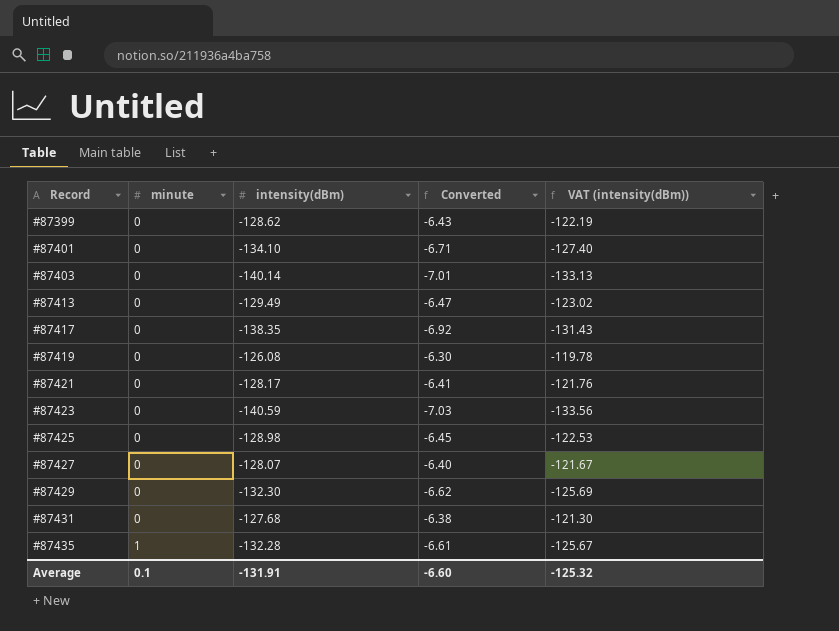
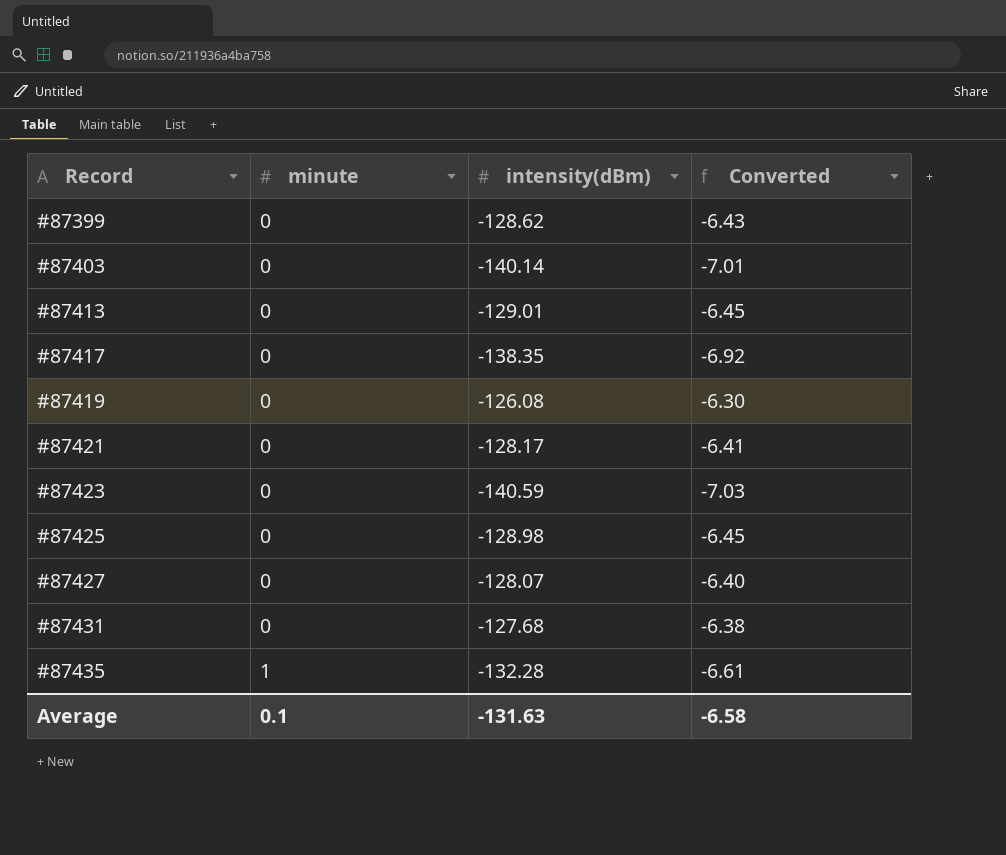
column VAT (intensity(dBm)) | formula: [intensity(dBm)] * 0.95 -> none
row #87401: 0 | -134.10 | -6.71 | -127.40 -> none
row #87429: 0 | -132.30 | -6.62 | -125.69 -> none
#87413 | intensity(dBm): -129.49 -> -129.01
#87413 | Converted: -6.47 -> -6.45
Average | intensity(dBm): -131.91 -> -131.63
Average | Converted: -6.60 -> -6.58

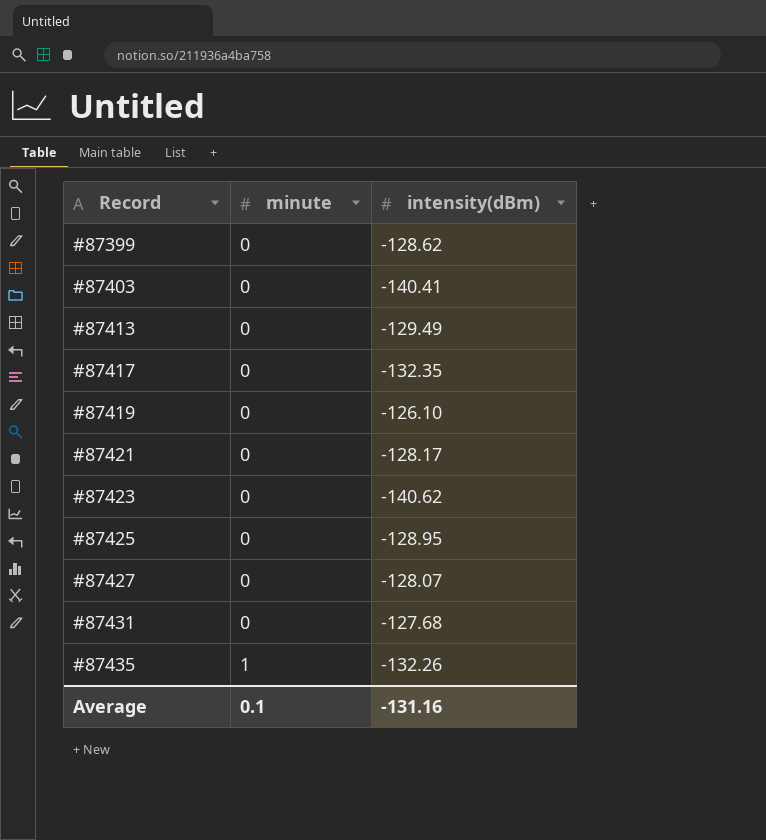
column Converted | formula: [intensity(dBm)] * 0.05 -> none
#87403 | intensity(dBm): -140.14 -> -140.41
#87413 | intensity(dBm): -129.01 -> -129.49
#87417 | intensity(dBm): -138.35 -> -132.35
#87419 | intensity(dBm): -126.08 -> -126.10
#87423 | intensity(dBm): -140.59 -> -140.62
#87425 | intensity(dBm): -128.98 -> -128.95
#87435 | intensity(dBm): -132.28 -> -132.26
Average | intensity(dBm): -131.63 -> -131.16

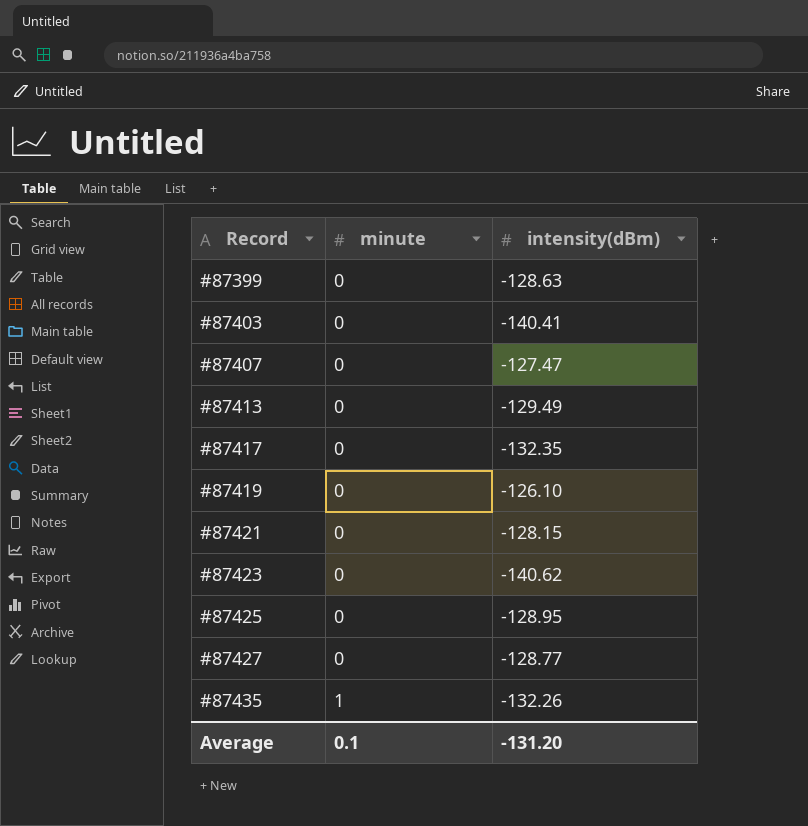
row #87431: 0 | -127.68 -> none
#87399 | intensity(dBm): -128.62 -> -128.63
row #87407: none -> 0 | -127.47
#87421 | intensity(dBm): -128.17 -> -128.15
#87427 | intensity(dBm): -128.07 -> -128.77
Average | intensity(dBm): -131.16 -> -131.20

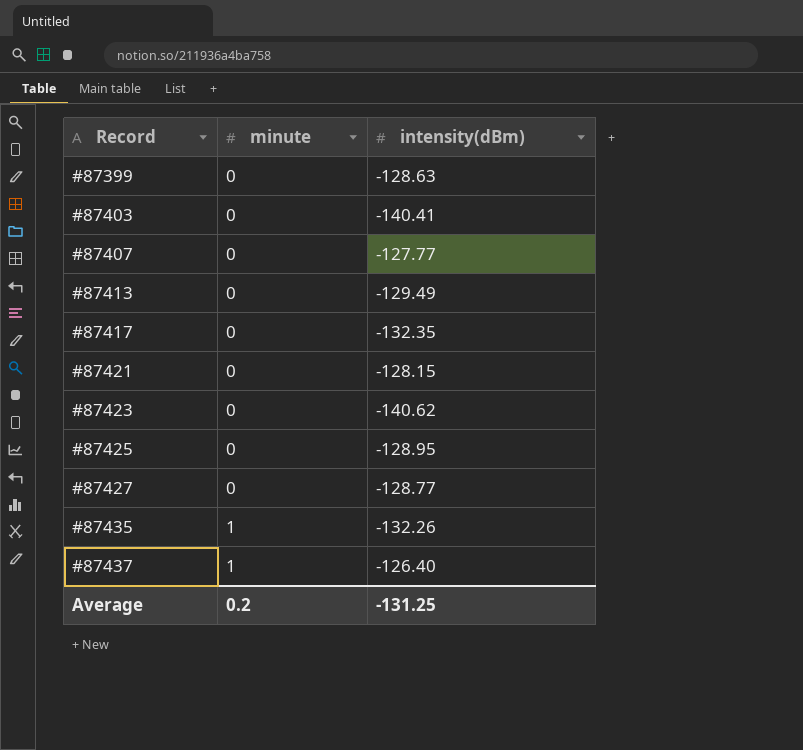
row #87419: 0 | -126.10 -> none
#87407 | intensity(dBm): -127.47 -> -127.77
row #87437: none -> 1 | -126.40
Average | minute: 0.1 -> 0.2
Average | intensity(dBm): -131.20 -> -131.25

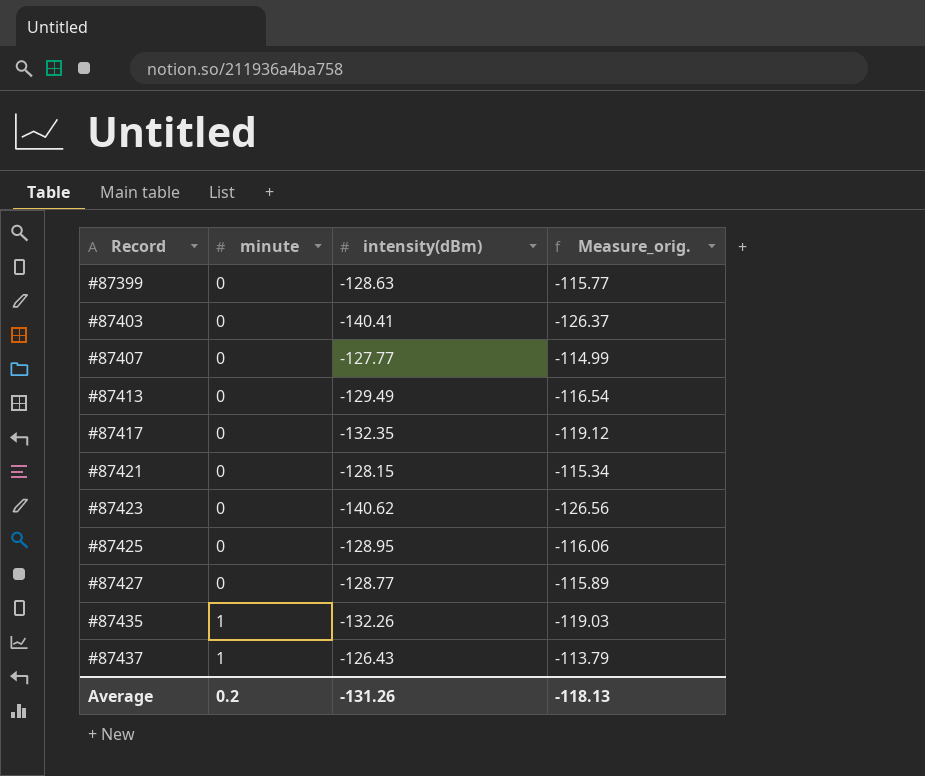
column Measure_orig. | formula: none -> [intensity(dBm)] * 0.9
#87437 | intensity(dBm): -126.40 -> -126.43
Average | intensity(dBm): -131.25 -> -131.26

